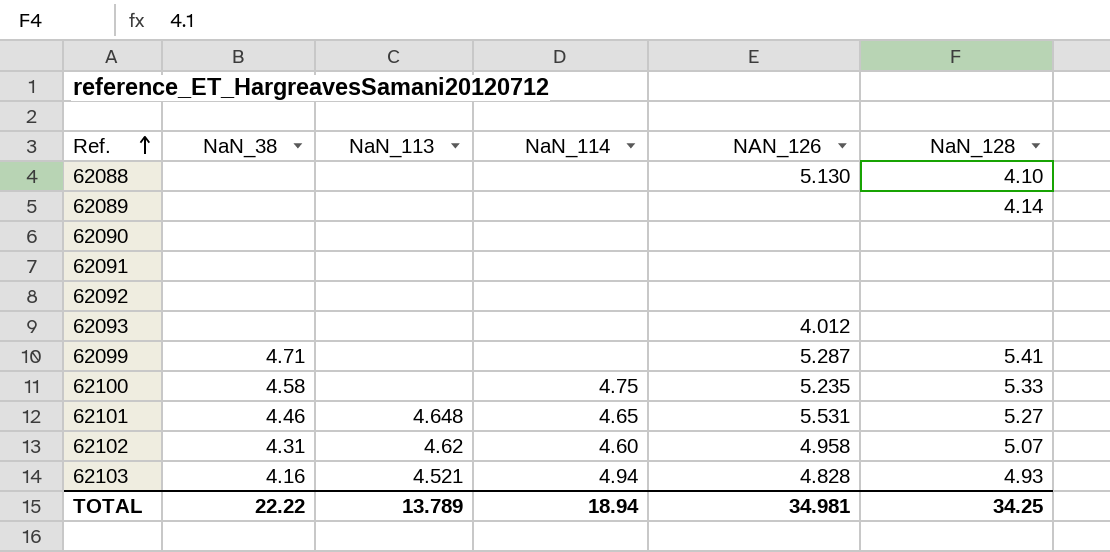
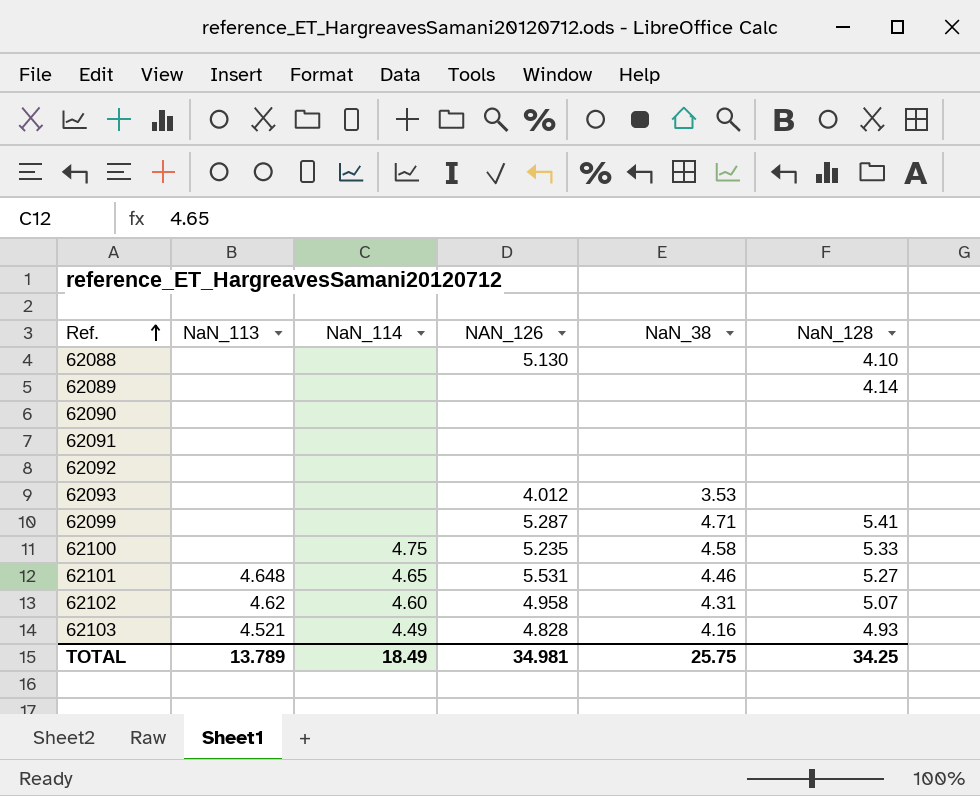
column NaN_38 | position: 2 -> 5
62093 | NaN_38: none -> 3.53
62103 | NaN_114: 4.94 -> 4.49
TOTAL | NaN_114: 18.94 -> 18.49
TOTAL | NaN_38: 22.22 -> 25.75

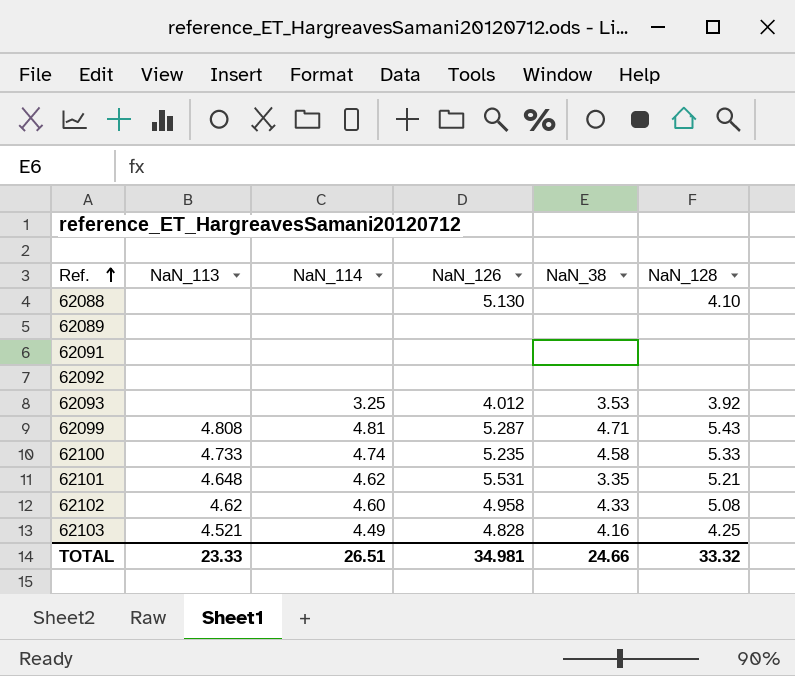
column name: NAN_126 -> NaN_126
row 62090: none | none | none | none | none -> none
62089 | NaN_128: 4.14 -> none
62093 | NaN_114: none -> 3.25
62093 | NaN_128: none -> 3.92
62099 | NaN_113: none -> 4.808
62099 | NaN_114: none -> 4.81
62099 | NaN_128: 5.41 -> 5.43
62100 | NaN_113: none -> 4.733
62100 | NaN_114: 4.75 -> 4.74
62101 | NaN_114: 4.65 -> 4.62
62101 | NaN_38: 4.46 -> 3.35
62101 | NaN_128: 5.27 -> 5.21
62102 | NaN_38: 4.31 -> 4.33
62102 | NaN_128: 5.07 -> 5.08
62103 | NaN_128: 4.93 -> 4.25
TOTAL | NaN_113: 13.789 -> 23.33
TOTAL | NaN_114: 18.49 -> 26.51
TOTAL | NaN_38: 25.75 -> 24.66
TOTAL | NaN_128: 34.25 -> 33.32

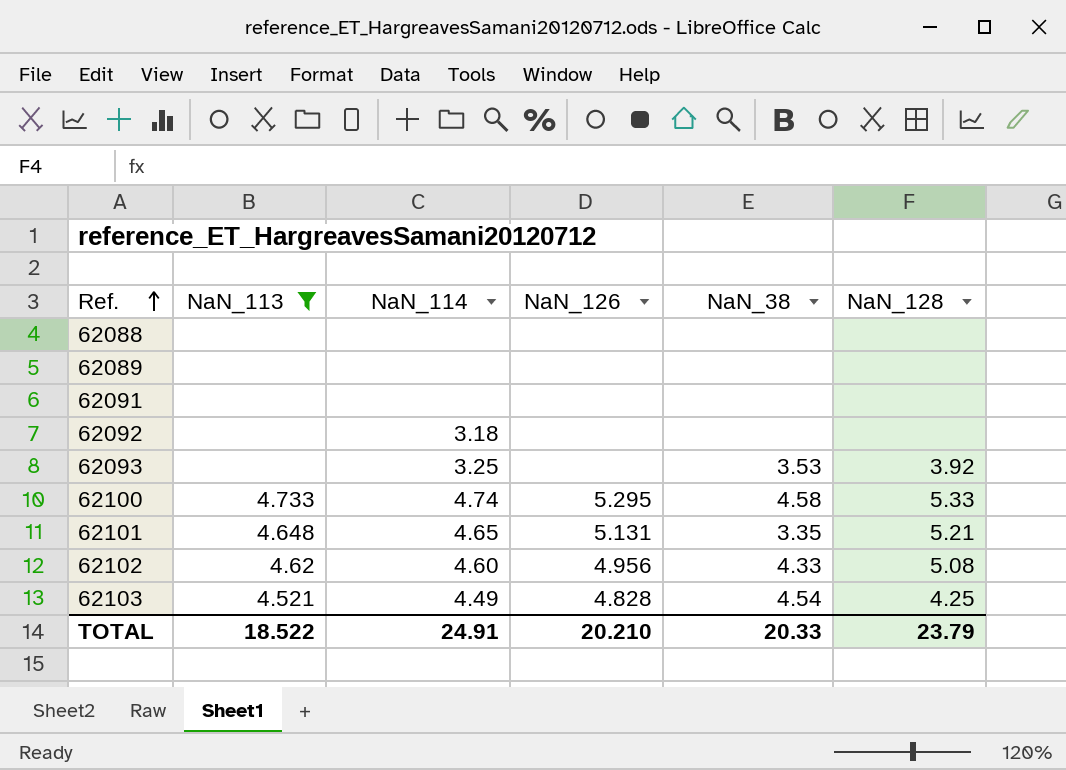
filter: none -> NaN_113 != 4.808
62088 | NaN_126: 5.130 -> none
62088 | NaN_128: 4.10 -> none
62092 | NaN_114: none -> 3.18
62093 | NaN_126: 4.012 -> none
62100 | NaN_126: 5.235 -> 5.295
62101 | NaN_114: 4.62 -> 4.65
62101 | NaN_126: 5.531 -> 5.131
62102 | NaN_126: 4.958 -> 4.956
62103 | NaN_38: 4.16 -> 4.54
TOTAL | NaN_113: 23.33 -> 18.522
TOTAL | NaN_114: 26.51 -> 24.91
TOTAL | NaN_126: 34.981 -> 20.210
TOTAL | NaN_38: 24.66 -> 20.33
TOTAL | NaN_128: 33.32 -> 23.79

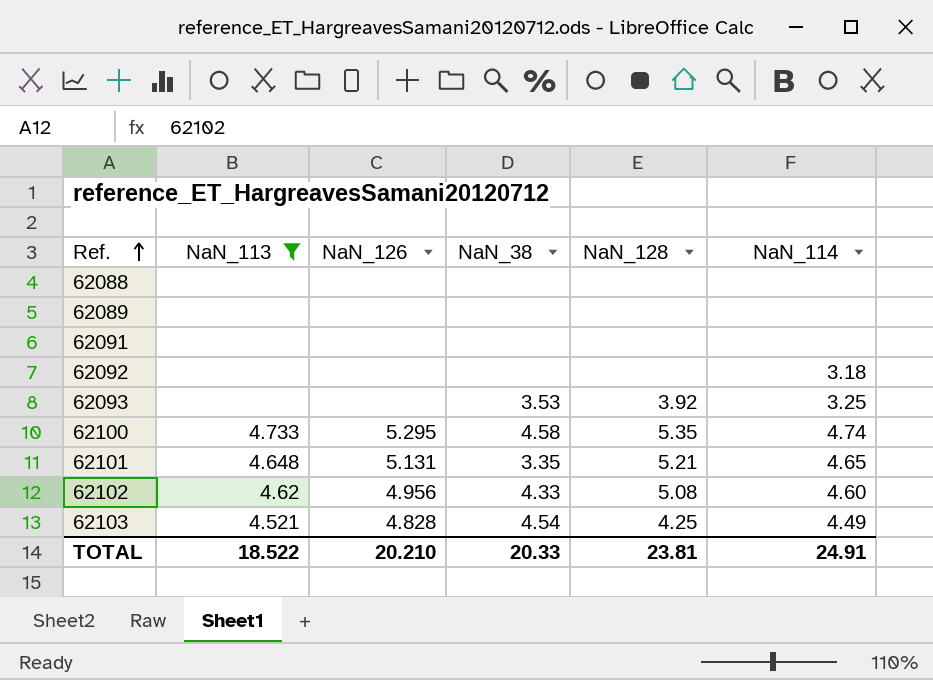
column NaN_114 | position: 3 -> 6
62100 | NaN_128: 5.33 -> 5.35
TOTAL | NaN_128: 23.79 -> 23.81

